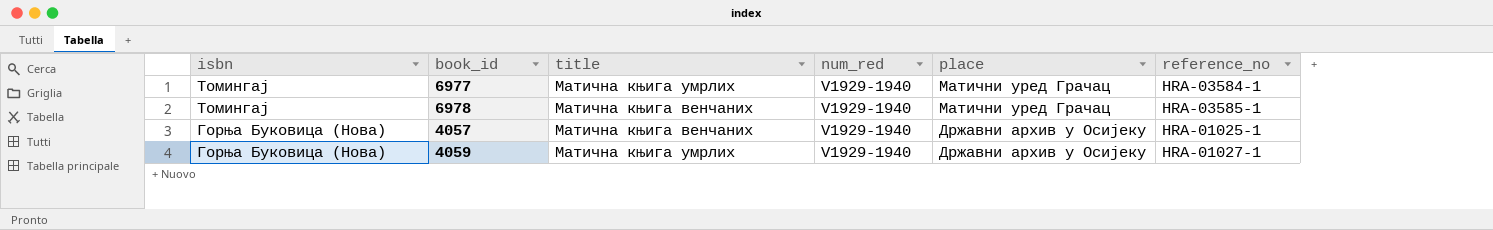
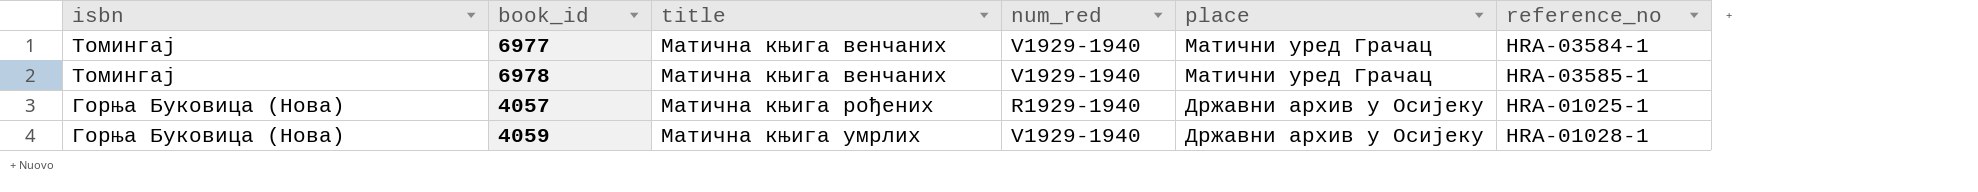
6977 | title: Матична књига умрлих -> Матична књига венчаних
4057 | title: Матична књига венчаних -> Матична књига рођених
4057 | num_red: V1929-1940 -> R1929-1940
4059 | reference_no: HRA-01027-1 -> HRA-01028-1

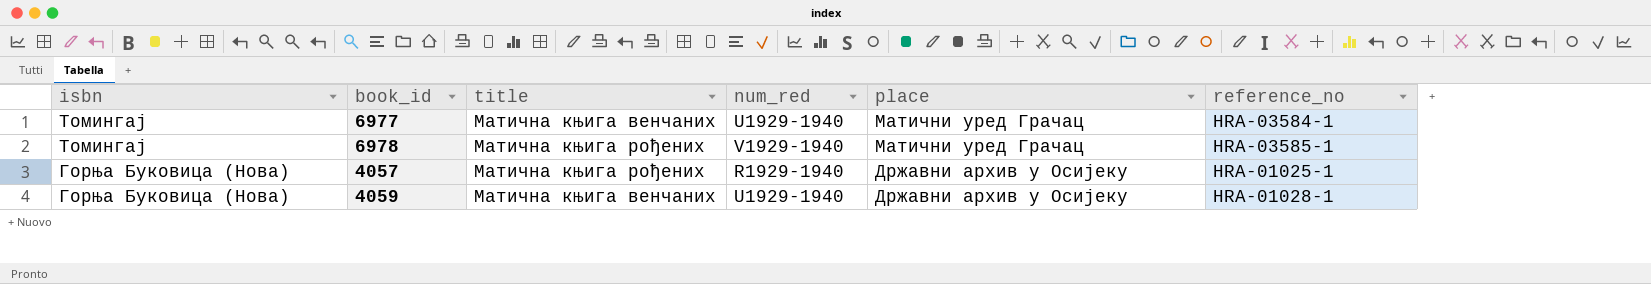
6977 | num_red: V1929-1940 -> U1929-1940
6978 | title: Матична књига венчаних -> Матична књига рођених
4059 | title: Матична књига умрлих -> Матична књига венчаних
4059 | num_red: V1929-1940 -> U1929-1940

